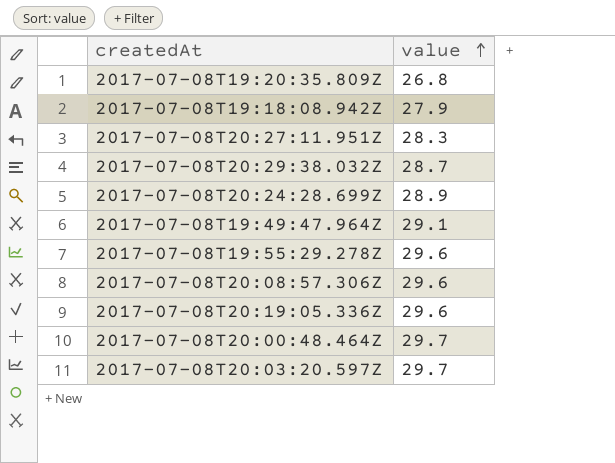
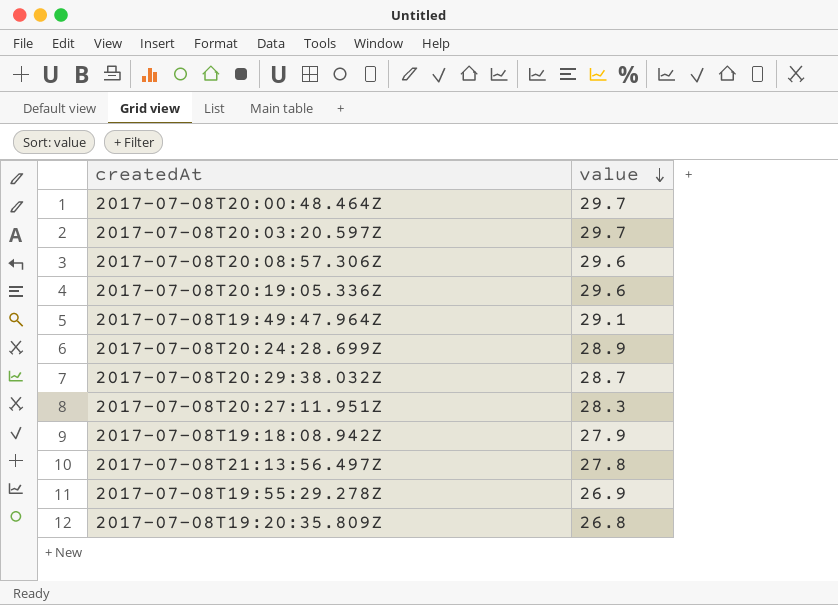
row order: value ascending -> value descending
row 2017-07-08T21:13:56.497Z: none -> 27.8
2017-07-08T19:55:29.278Z | value: 29.6 -> 26.9

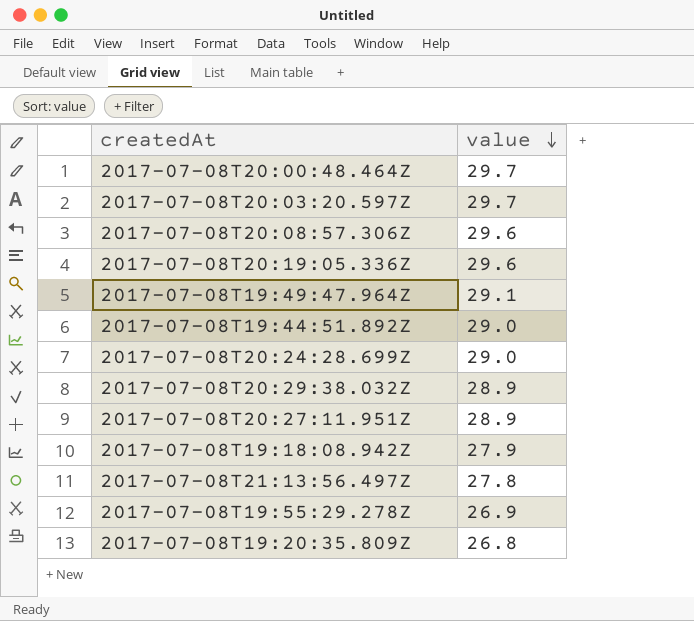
row 2017-07-08T19:44:51.892Z: none -> 29.0
2017-07-08T20:24:28.699Z | value: 28.9 -> 29.0
2017-07-08T20:29:38.032Z | value: 28.7 -> 28.9
2017-07-08T20:27:11.951Z | value: 28.3 -> 28.9

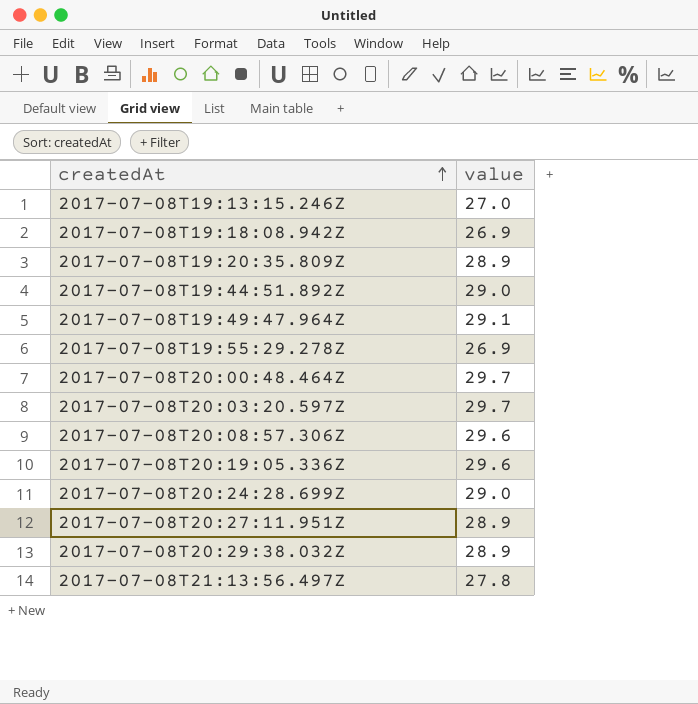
row order: value descending -> createdAt ascending
row 2017-07-08T19:13:15.246Z: none -> 27.0
2017-07-08T19:18:08.942Z | value: 27.9 -> 26.9
2017-07-08T19:20:35.809Z | value: 26.8 -> 28.9

